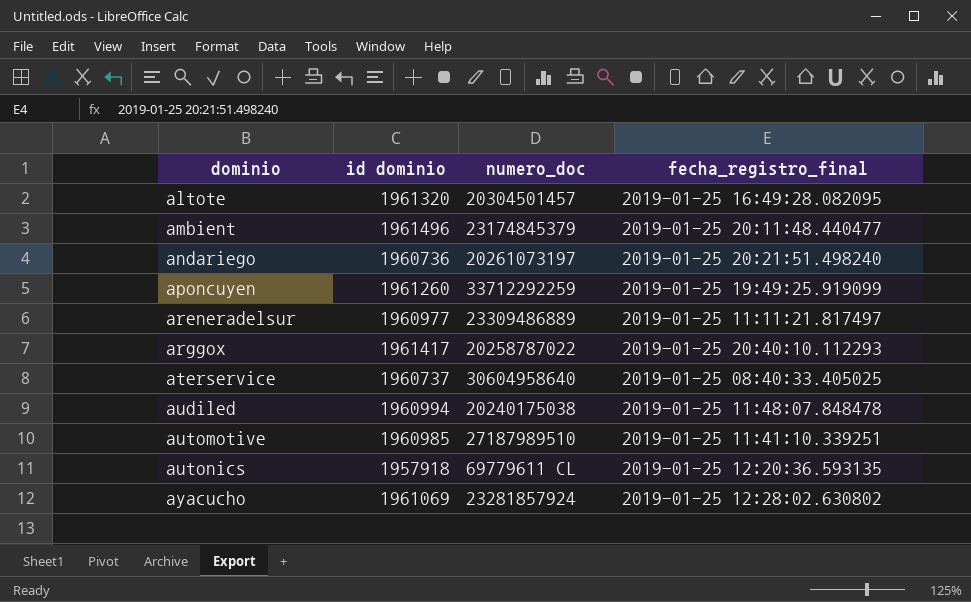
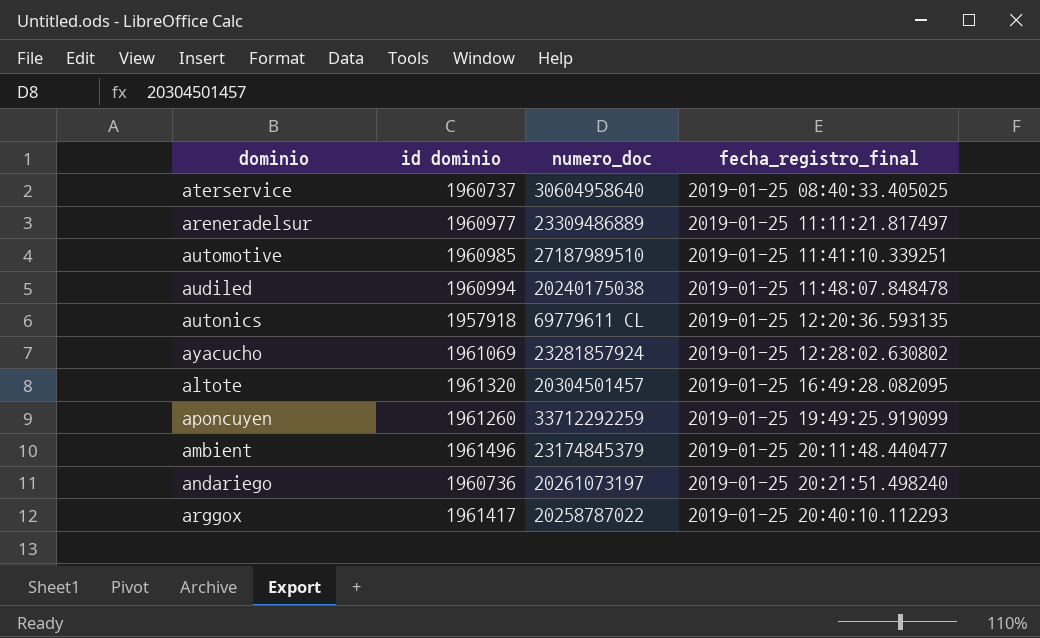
row order: dominio ascending -> fecha_registro_final ascending

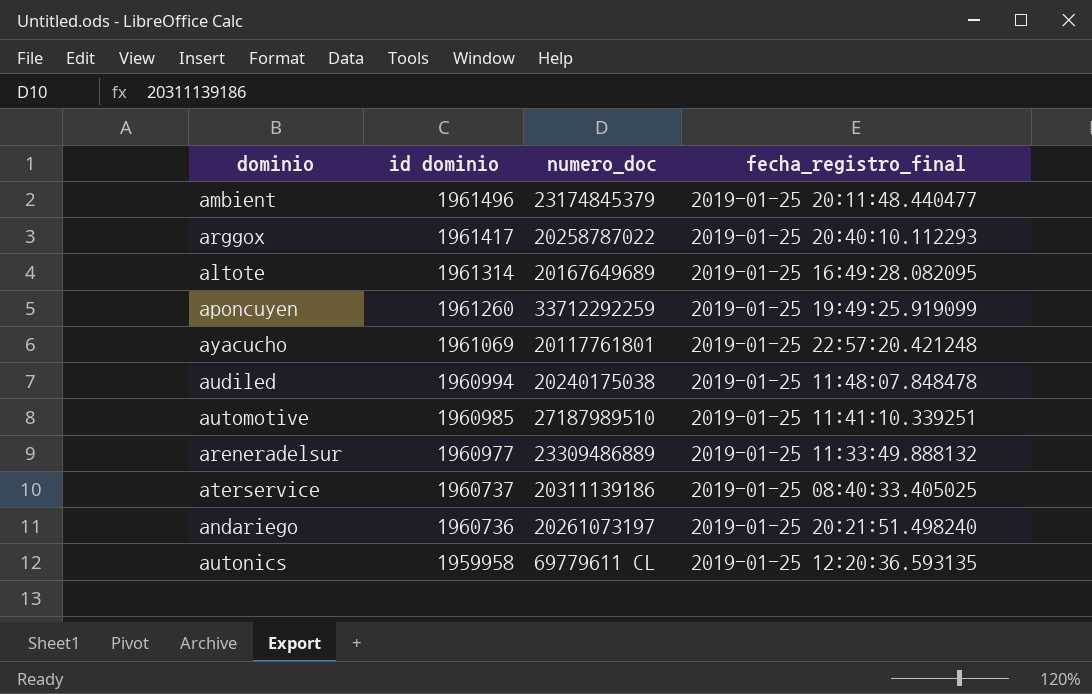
row order: fecha_registro_final ascending -> id dominio descending
altote | id dominio: 1961320 -> 1961314
altote | numero_doc: 20304501457 -> 20167649689
ayacucho | numero_doc: 23281857924 -> 20117761801
ayacucho | fecha_registro_final: 2019-01-25 12:28:02.630802 -> 2019-01-25 22:57:20.421248
areneradelsur | fecha_registro_final: 2019-01-25 11:11:21.817497 -> 2019-01-25 11:33:49.888132
aterservice | numero_doc: 30604958640 -> 20311139186
autonics | id dominio: 1957918 -> 1959958

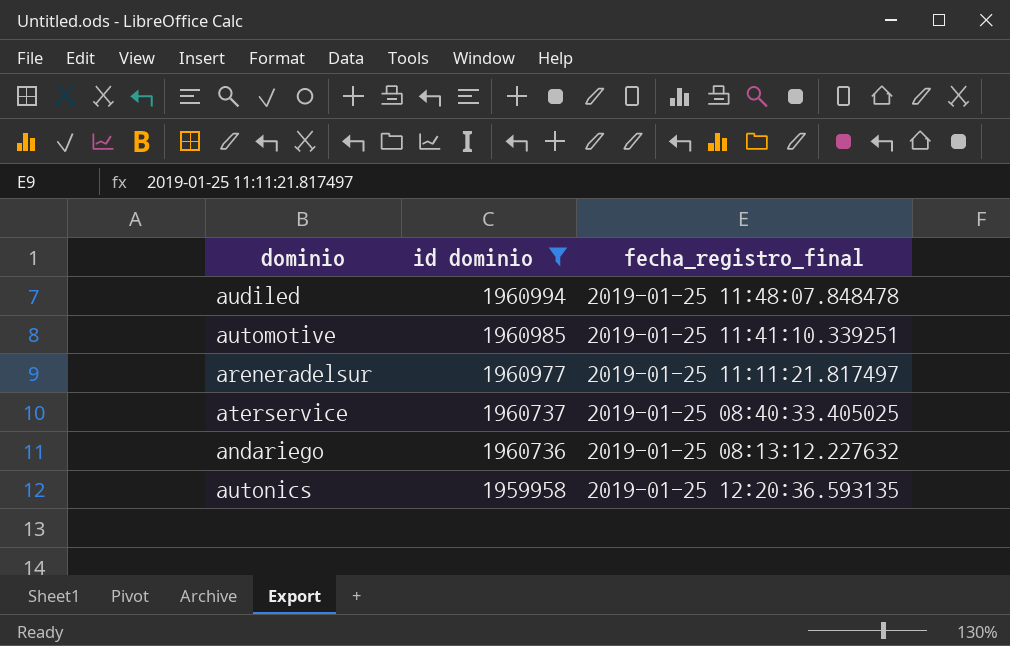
filter: none -> id dominio <= 1960994
column numero_doc | position: 3 -> none
areneradelsur | fecha_registro_final: 2019-01-25 11:33:49.888132 -> 2019-01-25 11:11:21.817497
andariego | fecha_registro_final: 2019-01-25 20:21:51.498240 -> 2019-01-25 08:13:12.227632

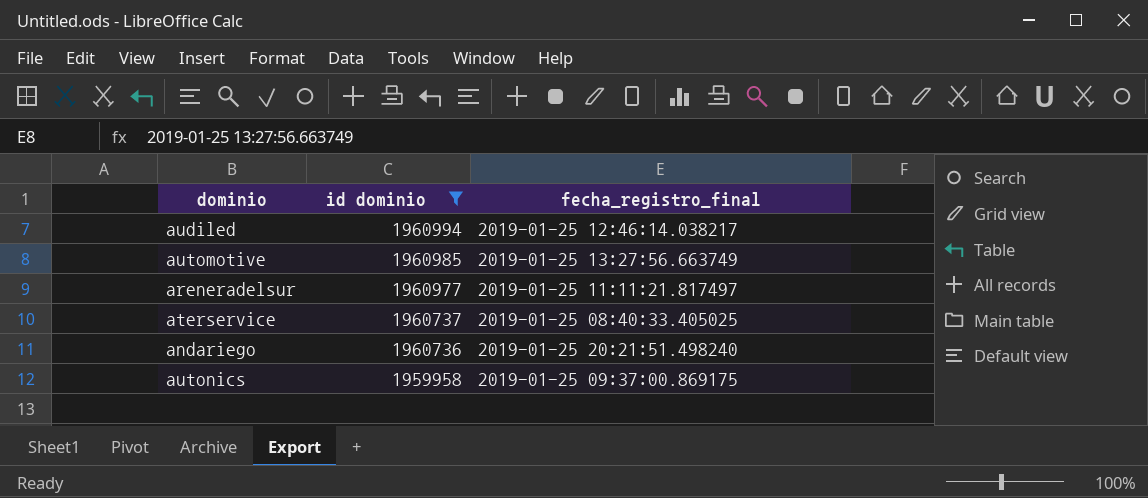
audiled | fecha_registro_final: 2019-01-25 11:48:07.848478 -> 2019-01-25 12:46:14.038217
automotive | fecha_registro_final: 2019-01-25 11:41:10.339251 -> 2019-01-25 13:27:56.663749
andariego | fecha_registro_final: 2019-01-25 08:13:12.227632 -> 2019-01-25 20:21:51.498240
autonics | fecha_registro_final: 2019-01-25 12:20:36.593135 -> 2019-01-25 09:37:00.869175

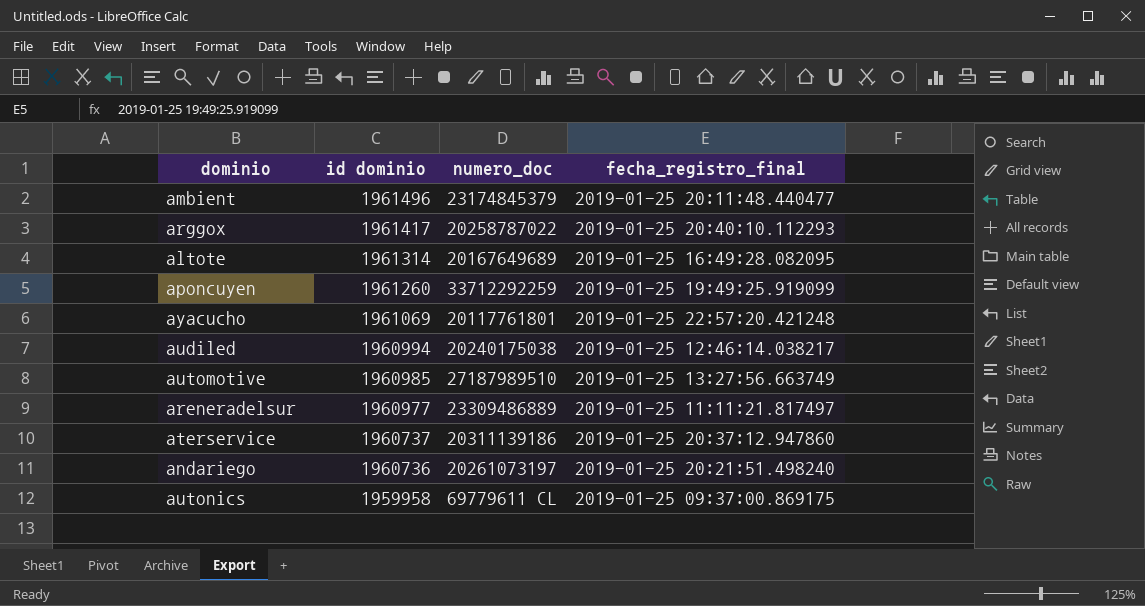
filter: id dominio <= 1960994 -> none
column numero_doc | position: none -> 3
aterservice | fecha_registro_final: 2019-01-25 08:40:33.405025 -> 2019-01-25 20:37:12.947860

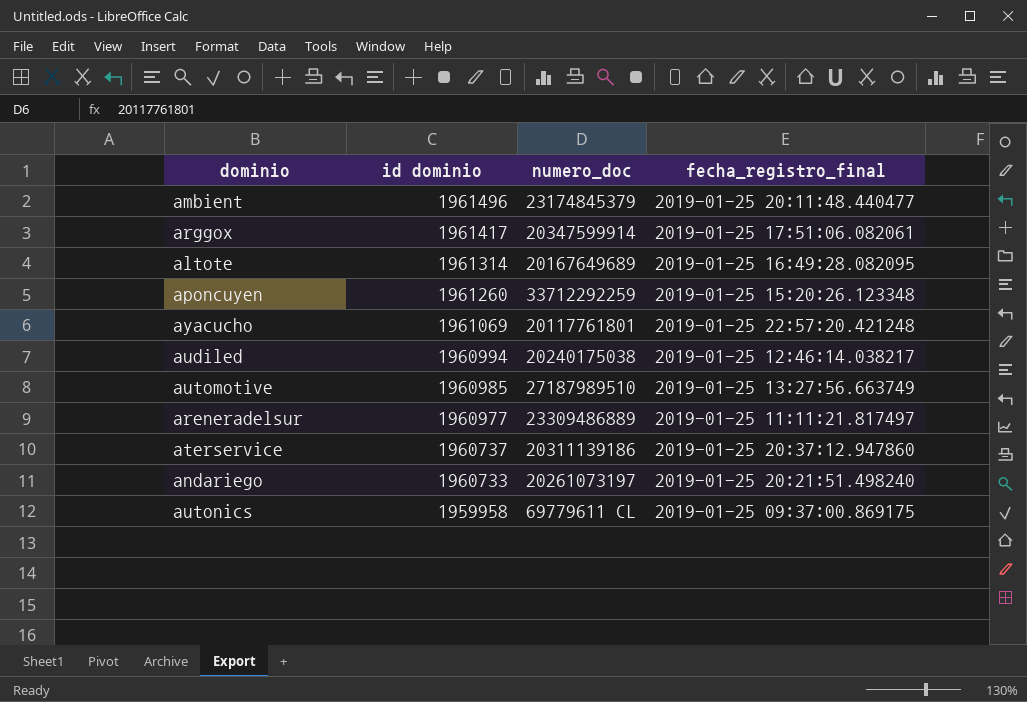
arggox | numero_doc: 20258787022 -> 20347599914
arggox | fecha_registro_final: 2019-01-25 20:40:10.112293 -> 2019-01-25 17:51:06.082061
aponcuyen | fecha_registro_final: 2019-01-25 19:49:25.919099 -> 2019-01-25 15:20:26.123348
andariego | id dominio: 1960736 -> 1960733

